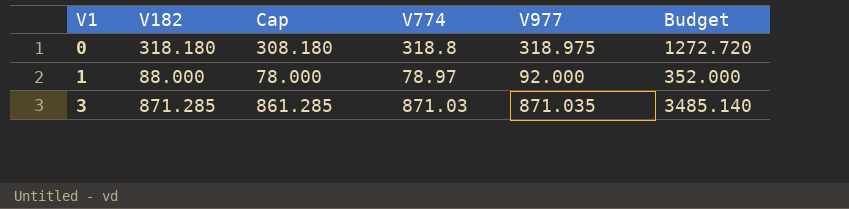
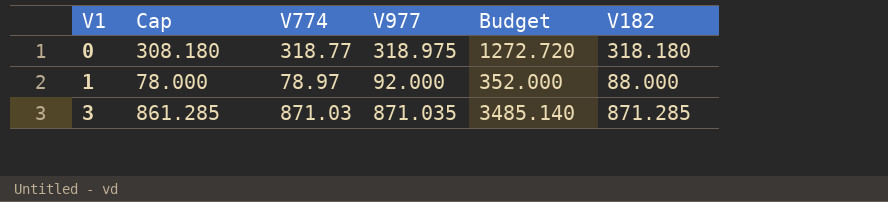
column V182 | position: 2 -> 6
0 | V774: 318.8 -> 318.77

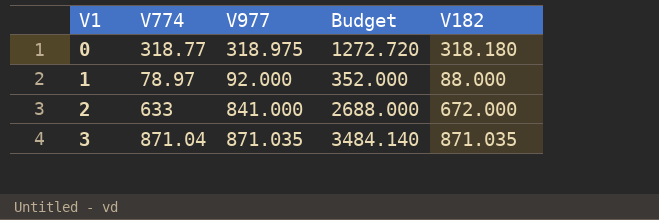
column Cap | formula: [V182] - 10 -> none
row 2: none -> 633 | 841.000 | 2688.000 | 672.000
3 | V774: 871.03 -> 871.04
3 | Budget: 3485.140 -> 3484.140
3 | V182: 871.285 -> 871.035

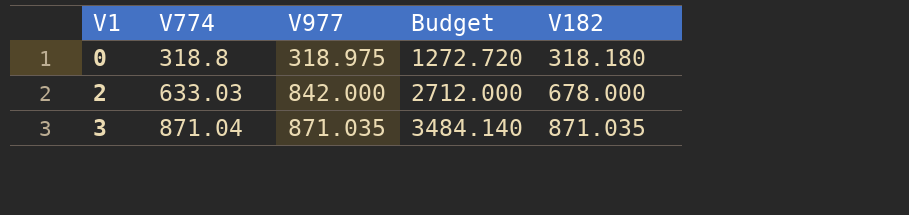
row 1: 78.97 | 92.000 | 352.000 | 88.000 -> none
0 | V774: 318.77 -> 318.8
2 | V774: 633 -> 633.03
2 | V977: 841.000 -> 842.000
2 | Budget: 2688.000 -> 2712.000
2 | V182: 672.000 -> 678.000

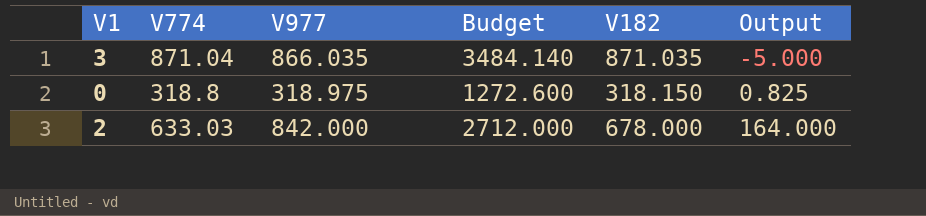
row order: V1 ascending -> Output ascending
column Output | formula: none -> [V977] - [V182]
3 | V977: 871.035 -> 866.035
0 | Budget: 1272.720 -> 1272.600
0 | V182: 318.180 -> 318.150

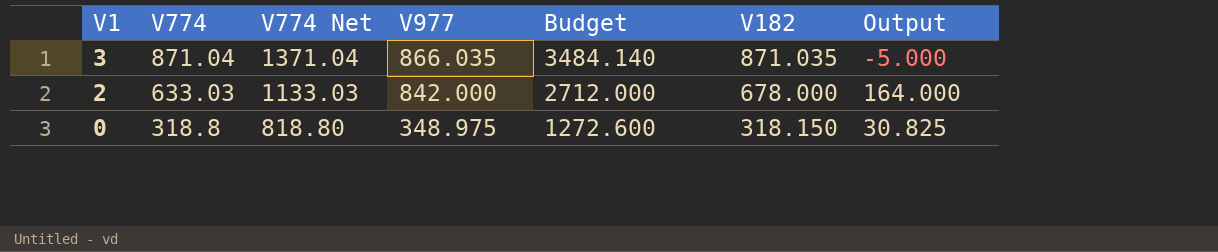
row order: Output ascending -> V1 descending
column V774 Net | formula: none -> [V774] + 500
0 | V977: 318.975 -> 348.975
0 | Output: 0.825 -> 30.825

